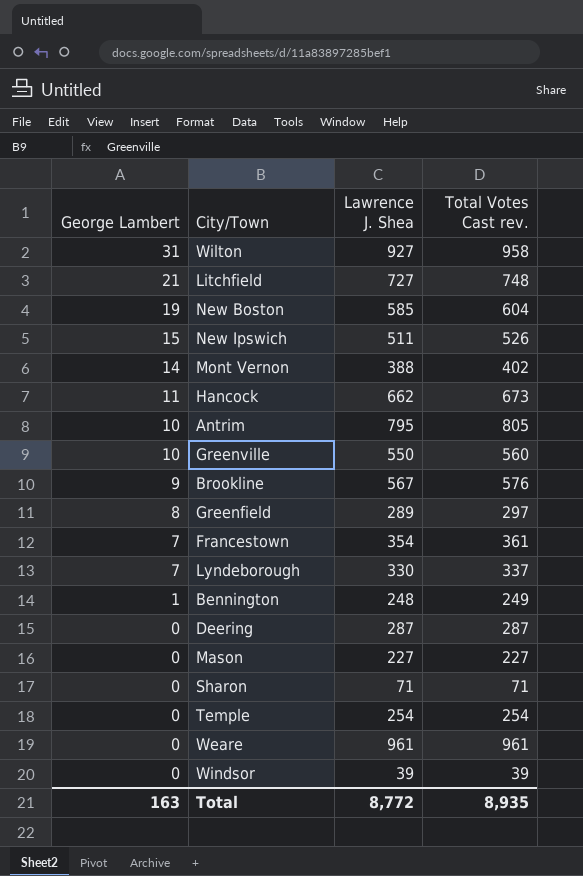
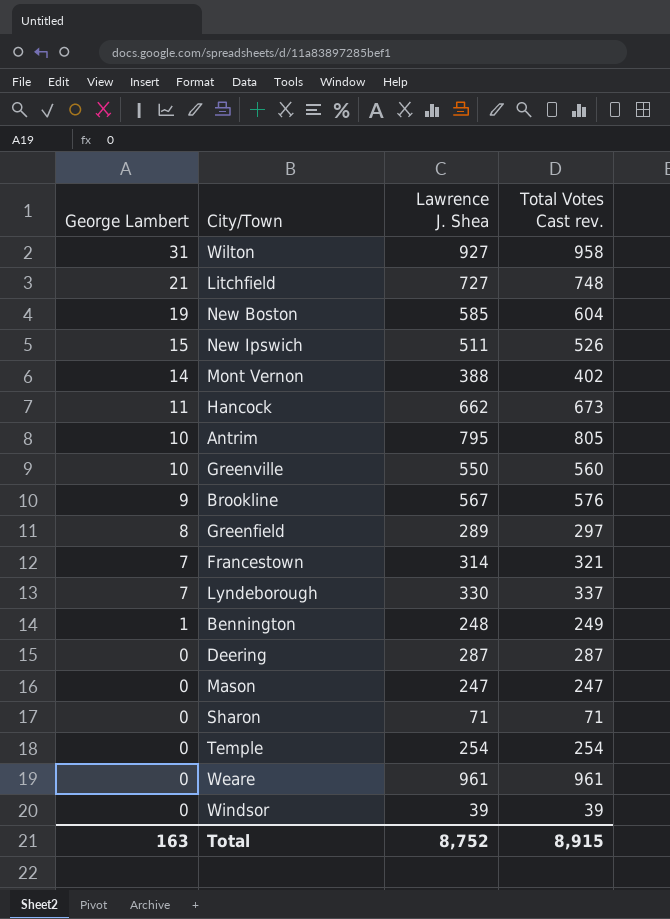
Francestown | Lawrence J. Shea: 354 -> 314
Francestown | Total Votes Cast rev.: 361 -> 321
Mason | Lawrence J. Shea: 227 -> 247
Mason | Total Votes Cast rev.: 227 -> 247
Total | Lawrence J. Shea: 8,772 -> 8,752
Total | Total Votes Cast rev.: 8,935 -> 8,915

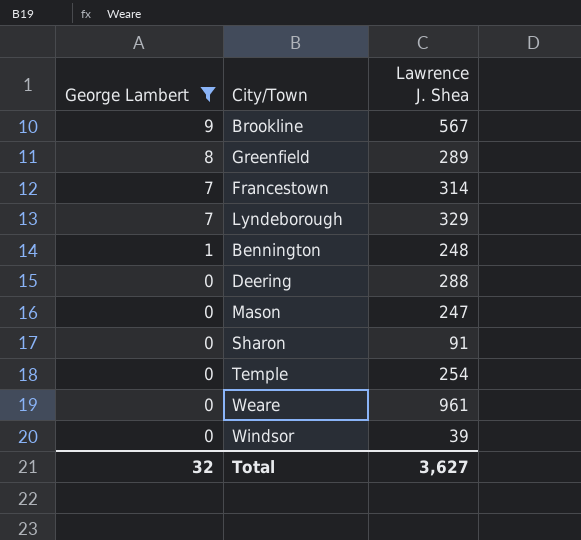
filter: none -> George Lambert <= 9
column Total Votes Cast rev. | formula: [George Lambert] + [Lawrence J. Shea] -> none
Lyndeborough | Lawrence J. Shea: 330 -> 329
Deering | Lawrence J. Shea: 287 -> 288
Sharon | Lawrence J. Shea: 71 -> 91
Total | George Lambert: 163 -> 32
Total | Lawrence J. Shea: 8,752 -> 3,627

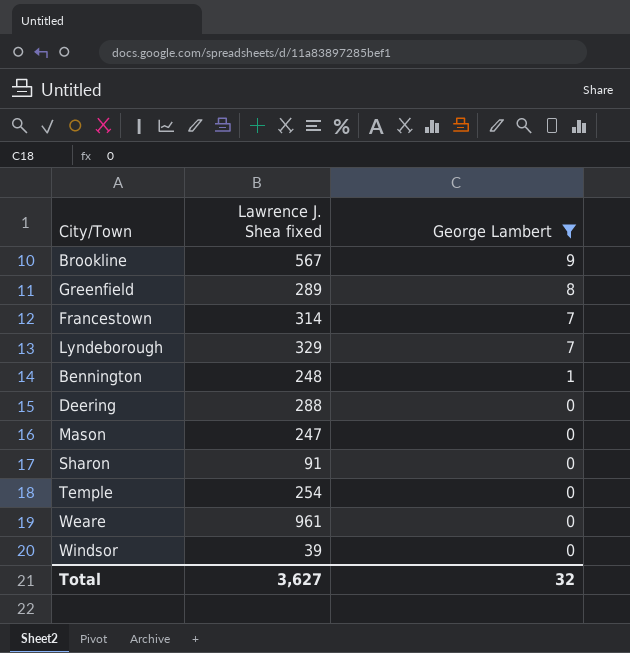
column name: Lawrence J. Shea -> Lawrence J. Shea fixed
column George Lambert | position: 1 -> 3

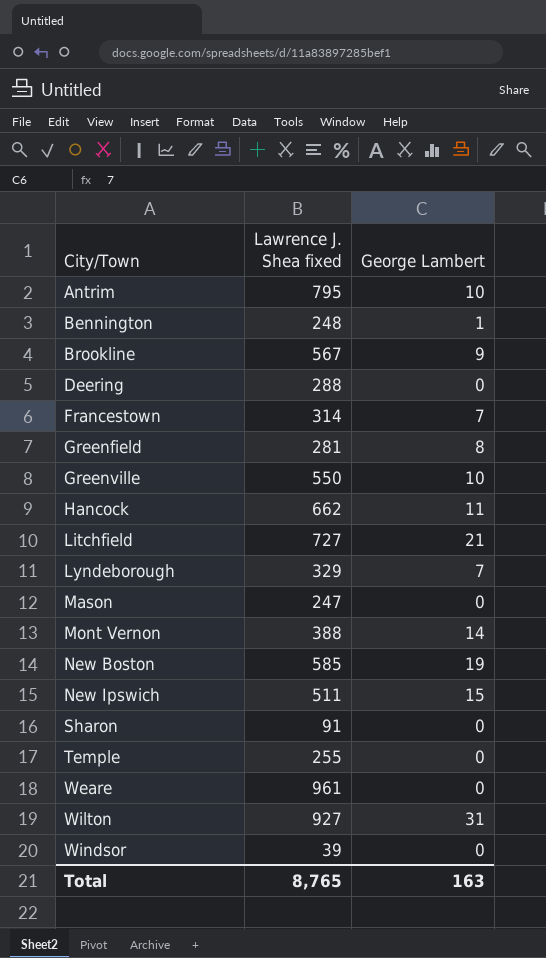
filter: George Lambert <= 9 -> none
row order: George Lambert descending -> City/Town ascending
Greenfield | Lawrence J. Shea fixed: 289 -> 281
Temple | Lawrence J. Shea fixed: 254 -> 255
Total | Lawrence J. Shea fixed: 3,627 -> 8,765
Total | George Lambert: 32 -> 163

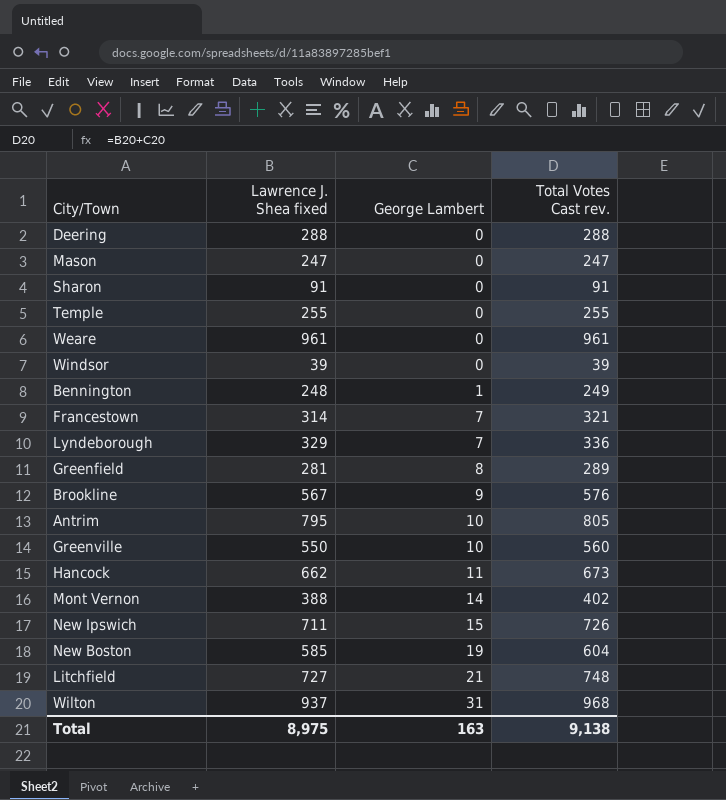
row order: City/Town ascending -> George Lambert ascending
column Total Votes Cast rev. | formula: none -> [Lawrence J. Shea fixed] + [George Lambert]
New Ipswich | Lawrence J. Shea fixed: 511 -> 711
Wilton | Lawrence J. Shea fixed: 927 -> 937
Total | Lawrence J. Shea fixed: 8,765 -> 8,975

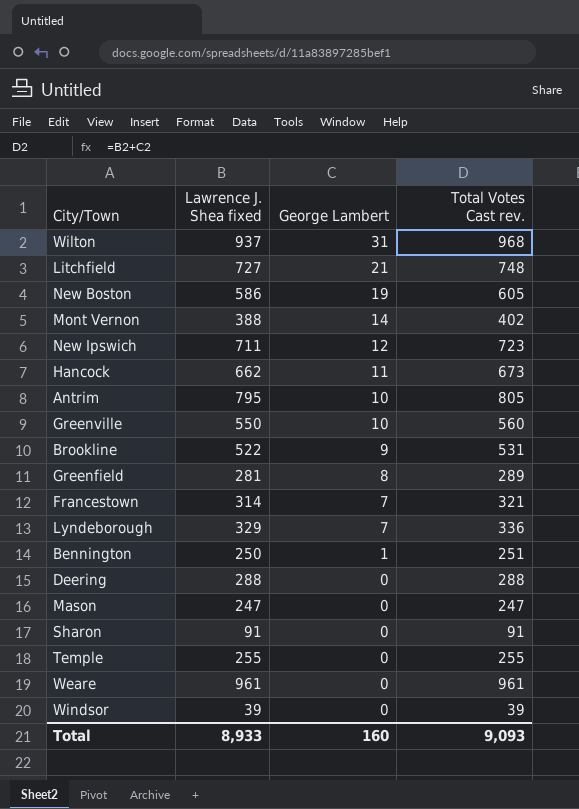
row order: George Lambert ascending -> George Lambert descending
New Boston | Lawrence J. Shea fixed: 585 -> 586
New Boston | Total Votes Cast rev.: 604 -> 605
New Ipswich | George Lambert: 15 -> 12
New Ipswich | Total Votes Cast rev.: 726 -> 723
Brookline | Lawrence J. Shea fixed: 567 -> 522
Brookline | Total Votes Cast rev.: 576 -> 531
Bennington | Lawrence J. Shea fixed: 248 -> 250
Bennington | Total Votes Cast rev.: 249 -> 251
Total | Lawrence J. Shea fixed: 8,975 -> 8,933
Total | George Lambert: 163 -> 160
Total | Total Votes Cast rev.: 9,138 -> 9,093

